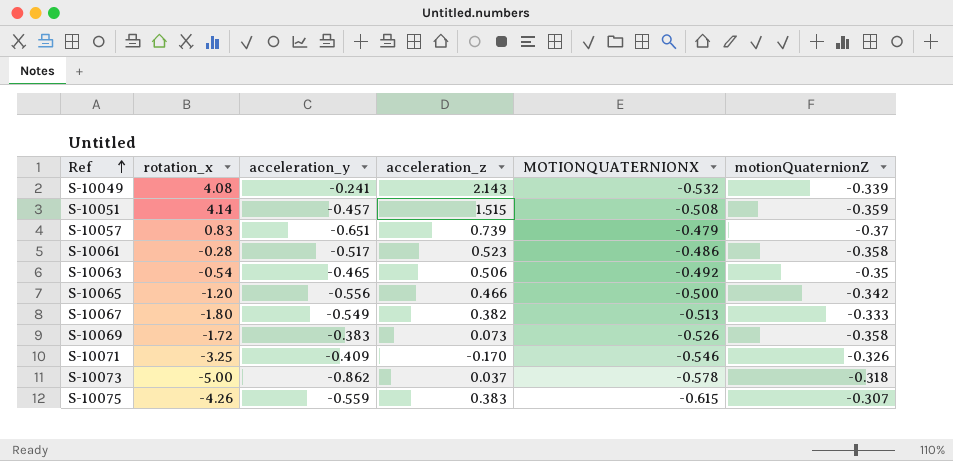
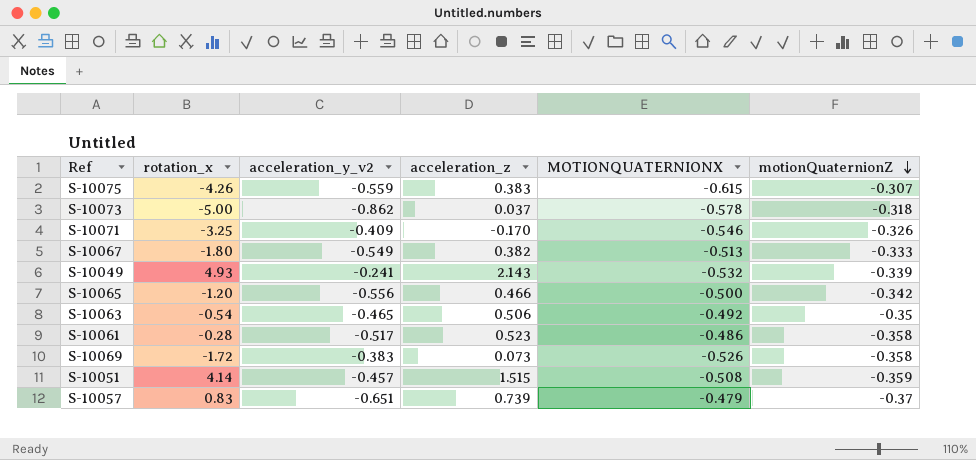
row order: Ref ascending -> motionQuaternionZ descending
column name: acceleration_y -> acceleration_y_v2
S-10049 | rotation_x: 4.08 -> 4.93

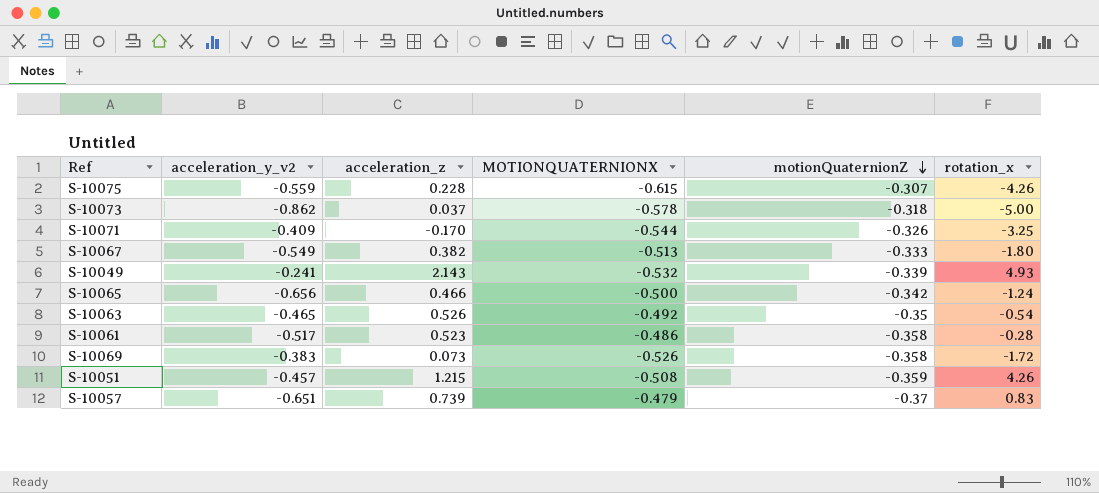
column rotation_x | position: 2 -> 6
S-10075 | acceleration_z: 0.383 -> 0.228
S-10071 | MOTIONQUATERNIONX: -0.546 -> -0.544
S-10065 | acceleration_y_v2: -0.556 -> -0.656
S-10065 | rotation_x: -1.20 -> -1.24
S-10063 | acceleration_z: 0.506 -> 0.526
S-10051 | acceleration_z: 1.515 -> 1.215
S-10051 | rotation_x: 4.14 -> 4.26

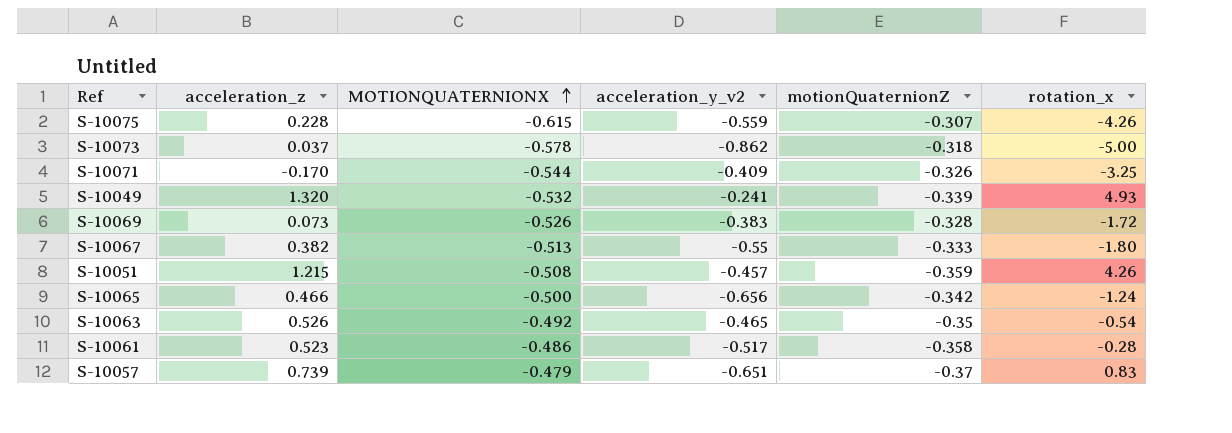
row order: motionQuaternionZ descending -> MOTIONQUATERNIONX ascending
column acceleration_y_v2 | position: 2 -> 4
S-10049 | acceleration_z: 2.143 -> 1.320
S-10069 | motionQuaternionZ: -0.358 -> -0.328
S-10067 | acceleration_y_v2: -0.549 -> -0.55

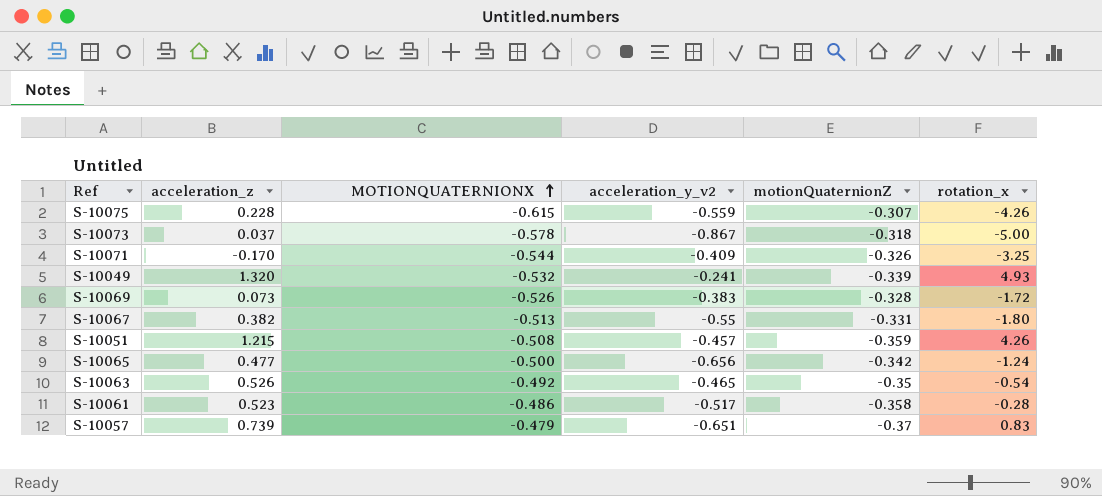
S-10073 | acceleration_y_v2: -0.862 -> -0.867
S-10067 | motionQuaternionZ: -0.333 -> -0.331
S-10065 | acceleration_z: 0.466 -> 0.477

